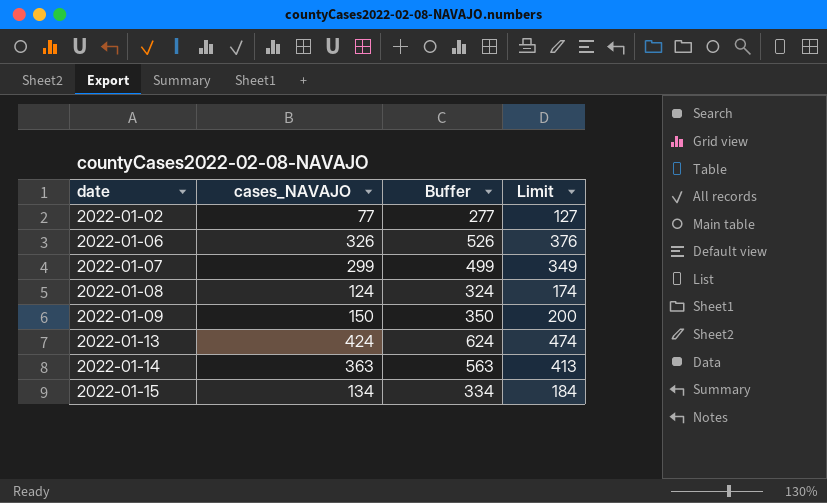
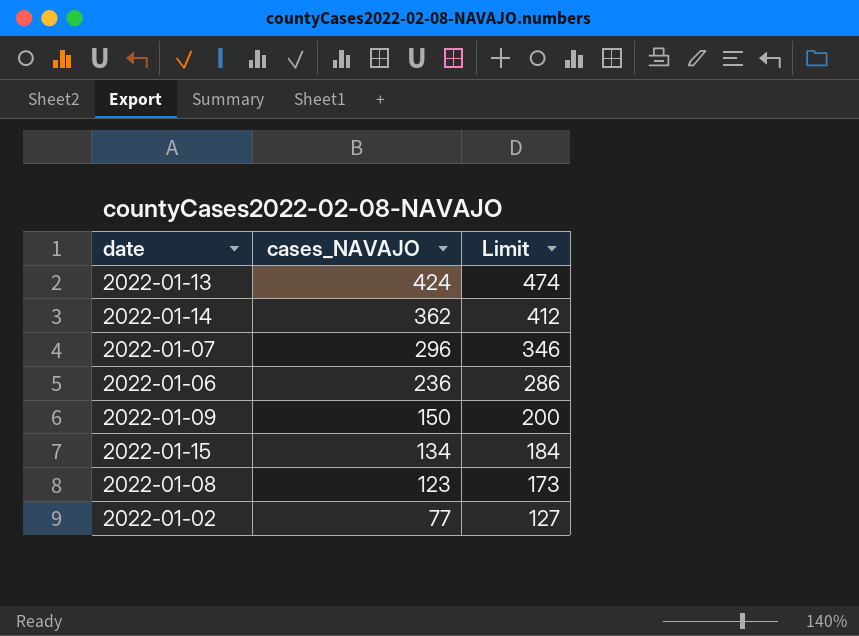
row order: date ascending -> cases_NAVAJO descending
column Buffer | formula: [cases_NAVAJO] + 200 -> none
2022-01-14 | cases_NAVAJO: 363 -> 362
2022-01-14 | Limit: 413 -> 412
2022-01-07 | cases_NAVAJO: 299 -> 296
2022-01-07 | Limit: 349 -> 346
2022-01-06 | cases_NAVAJO: 326 -> 236
2022-01-06 | Limit: 376 -> 286
2022-01-08 | cases_NAVAJO: 124 -> 123
2022-01-08 | Limit: 174 -> 173

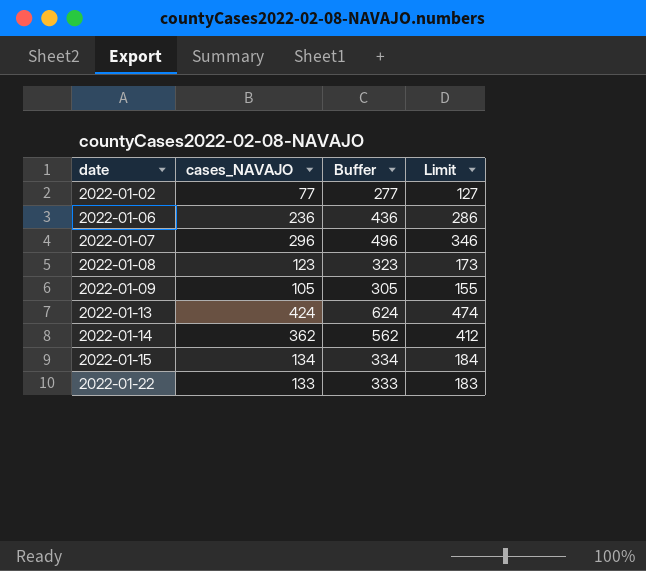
row order: cases_NAVAJO descending -> date ascending
column Buffer | formula: none -> [cases_NAVAJO] + 200
2022-01-09 | cases_NAVAJO: 150 -> 105
2022-01-09 | Limit: 200 -> 155
row 2022-01-22: none -> 133 | 333 | 183

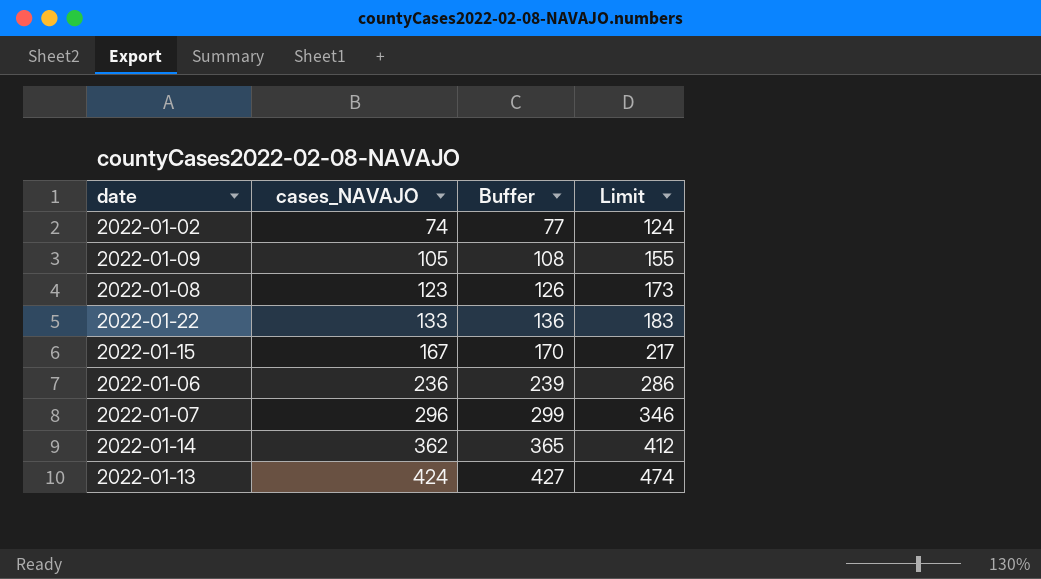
row order: date ascending -> cases_NAVAJO ascending
column Buffer | formula: [cases_NAVAJO] + 200 -> [cases_NAVAJO] + 3
2022-01-02 | cases_NAVAJO: 77 -> 74
2022-01-02 | Limit: 127 -> 124
2022-01-15 | cases_NAVAJO: 134 -> 167
2022-01-15 | Limit: 184 -> 217

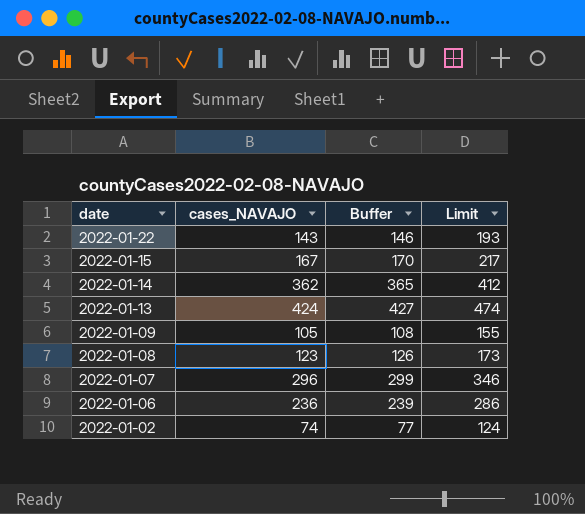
row order: cases_NAVAJO ascending -> date descending
2022-01-22 | cases_NAVAJO: 133 -> 143
2022-01-22 | Buffer: 136 -> 146
2022-01-22 | Limit: 183 -> 193

